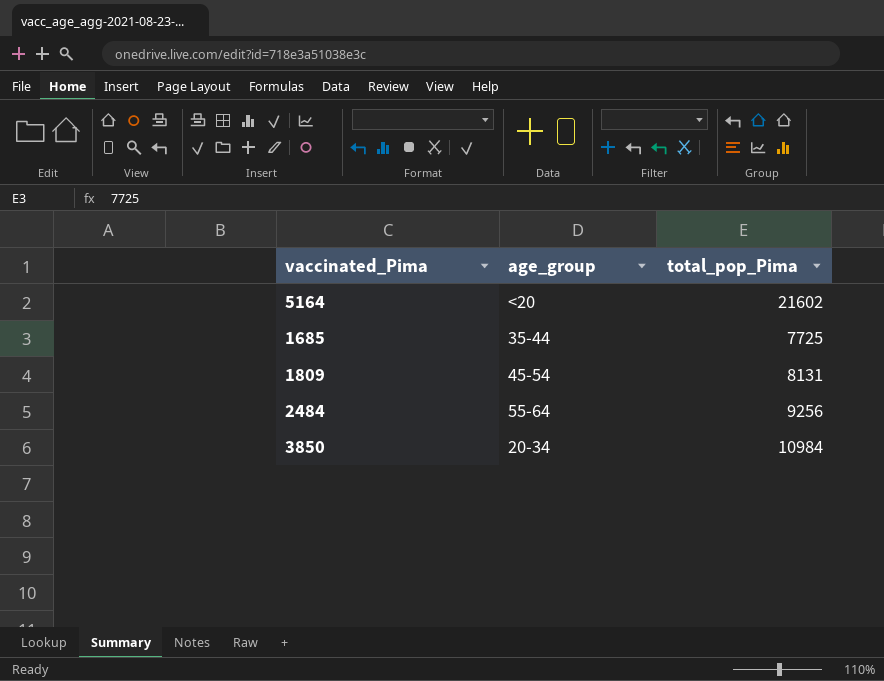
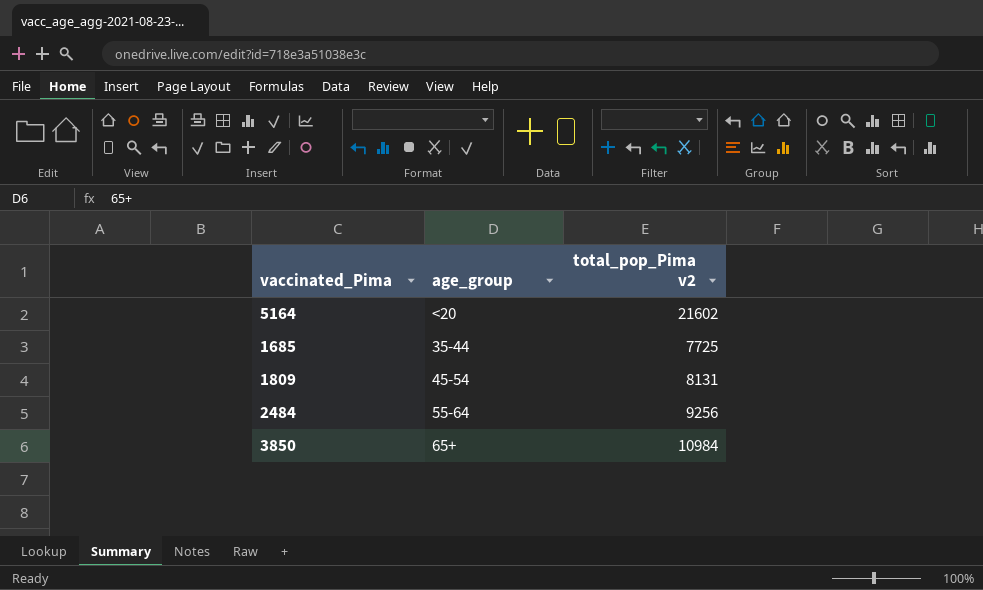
column name: total_pop_Pima -> total_pop_Pima v2
3850 | age_group: 20-34 -> 65+

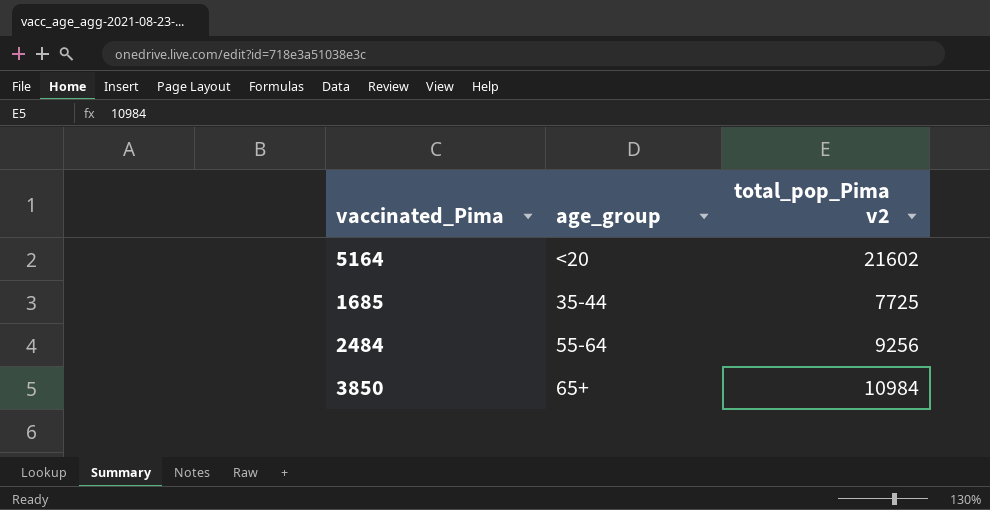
row 1809: 45-54 | 8131 -> none

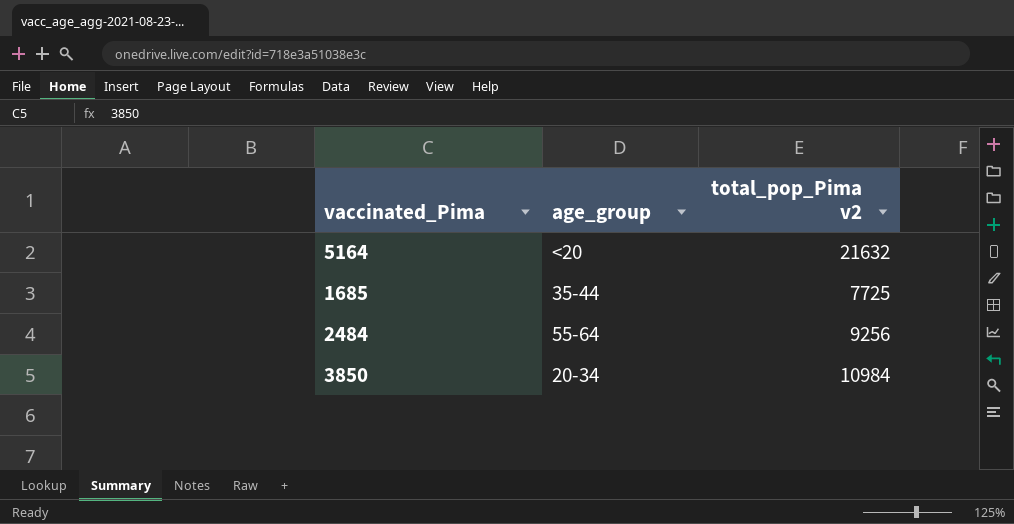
5164 | total_pop_Pima v2: 21602 -> 21632
3850 | age_group: 65+ -> 20-34

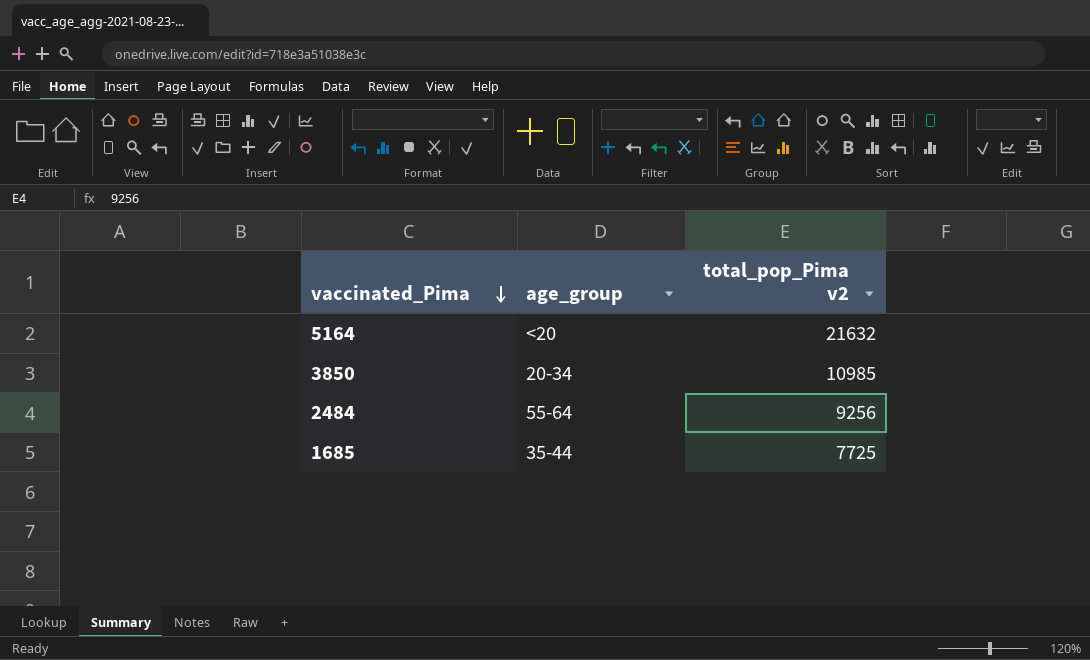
row order: none -> vaccinated_Pima descending
3850 | total_pop_Pima v2: 10984 -> 10985

